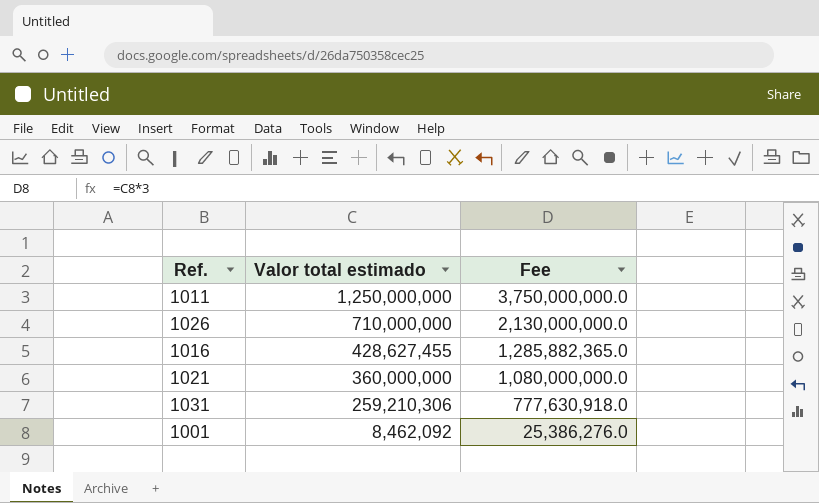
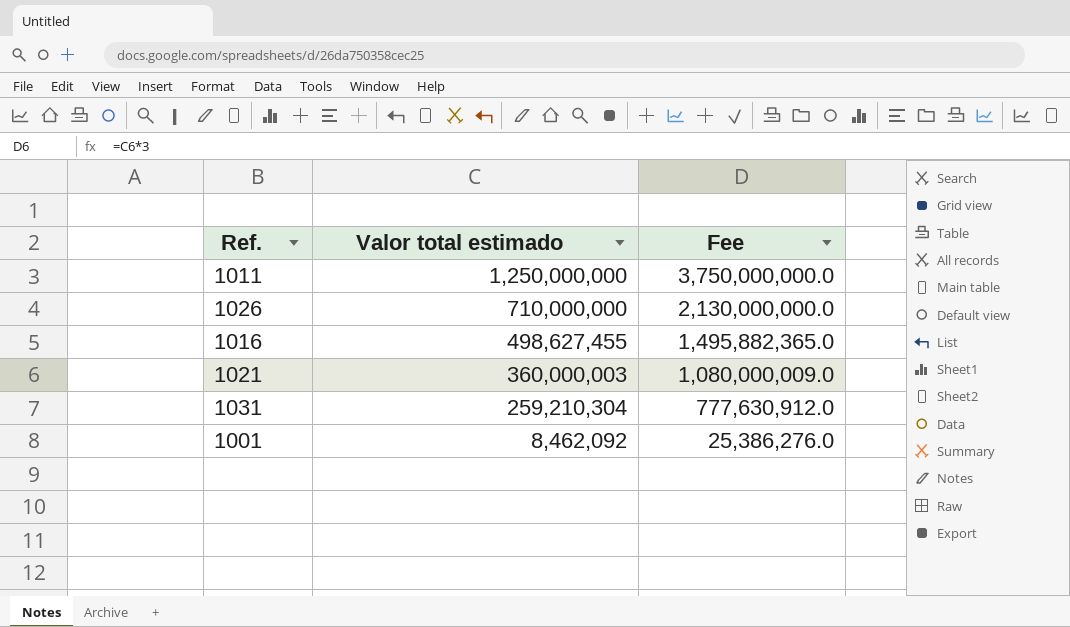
1016 | Valor total estimado: 428,627,455 -> 498,627,455
1016 | Fee: 1,285,882,365.0 -> 1,495,882,365.0
1021 | Valor total estimado: 360,000,000 -> 360,000,003
1021 | Fee: 1,080,000,000.0 -> 1,080,000,009.0
1031 | Valor total estimado: 259,210,306 -> 259,210,304
1031 | Fee: 777,630,918.0 -> 777,630,912.0

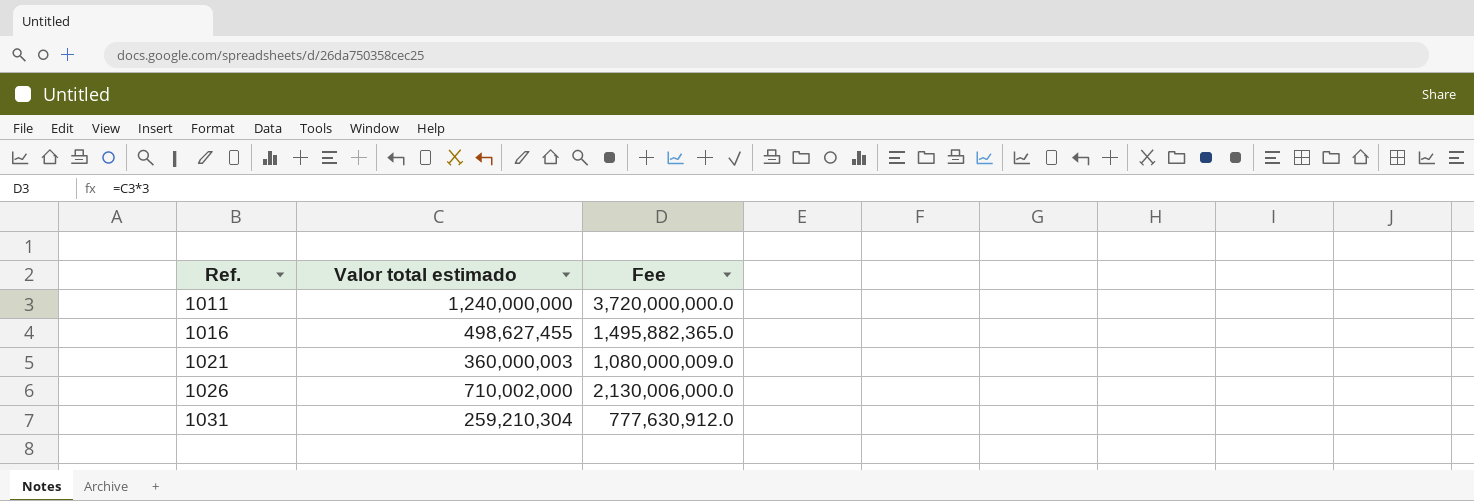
row order: Valor total estimado descending -> Ref. ascending
row 1001: 8,462,092 | 25,386,276.0 -> none
1011 | Valor total estimado: 1,250,000,000 -> 1,240,000,000
1011 | Fee: 3,750,000,000.0 -> 3,720,000,000.0
1026 | Valor total estimado: 710,000,000 -> 710,002,000
1026 | Fee: 2,130,000,000.0 -> 2,130,006,000.0

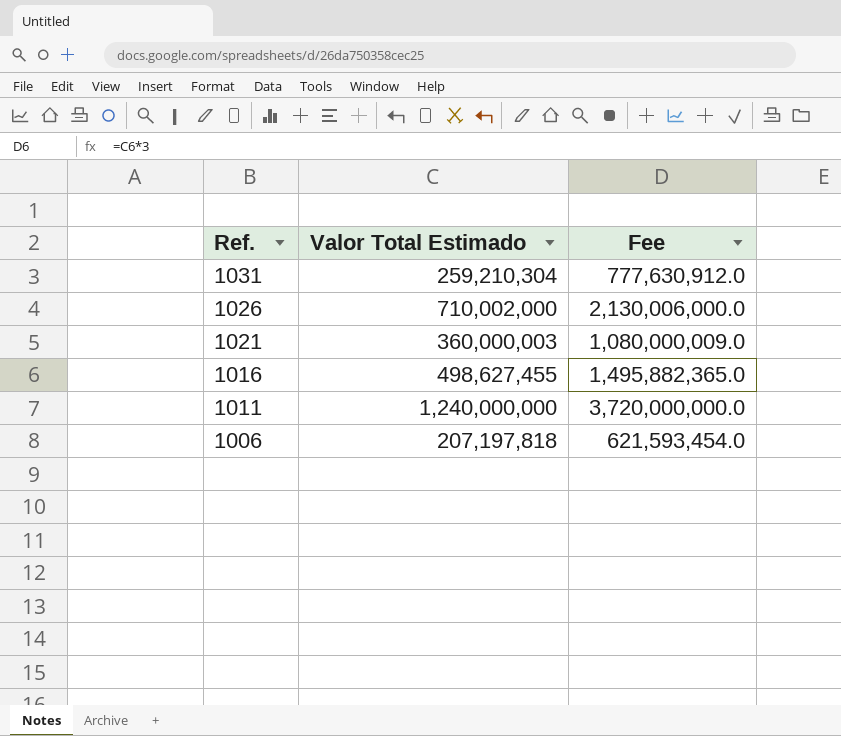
row order: Ref. ascending -> Ref. descending
column name: Valor total estimado -> Valor Total Estimado
row 1006: none -> 207,197,818 | 621,593,454.0

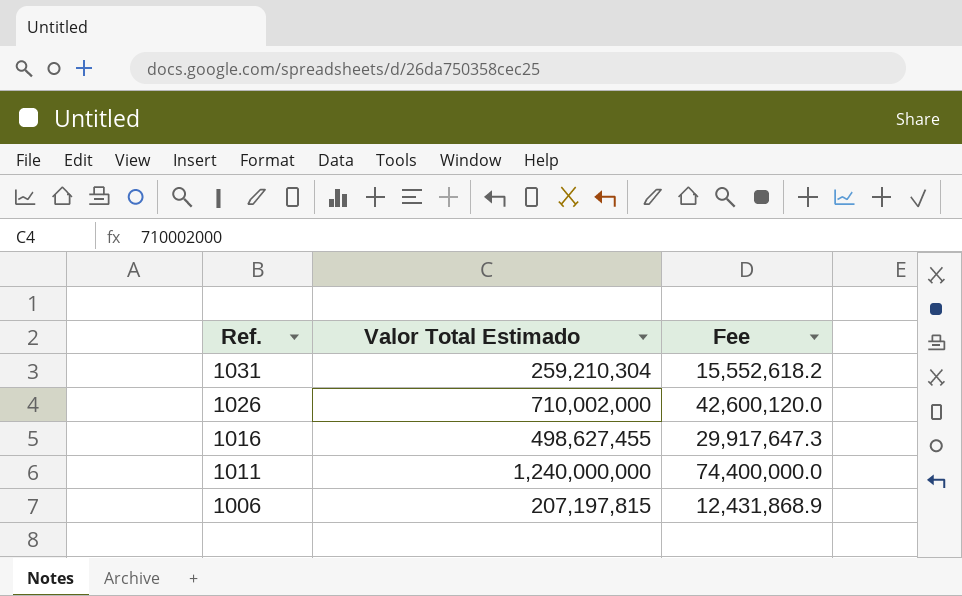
column Fee | formula: [Valor Total Estimado] * 3 -> [Valor Total Estimado] * 0.06
row 1021: 360,000,003 | 1,080,000,009.0 -> none
1006 | Valor Total Estimado: 207,197,818 -> 207,197,815

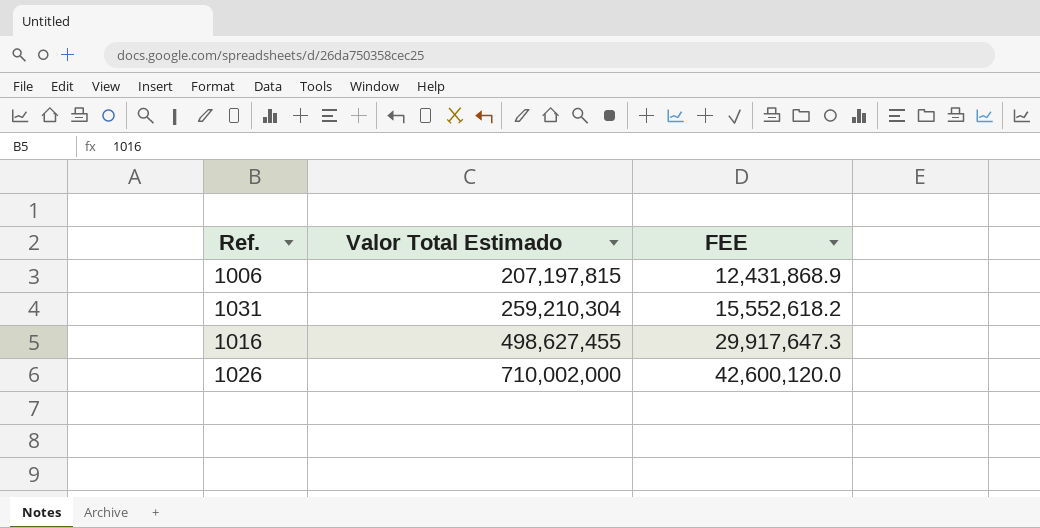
row order: Ref. descending -> Valor Total Estimado ascending
column name: Fee -> FEE
row 1011: 1,240,000,000 | 74,400,000.0 -> none

